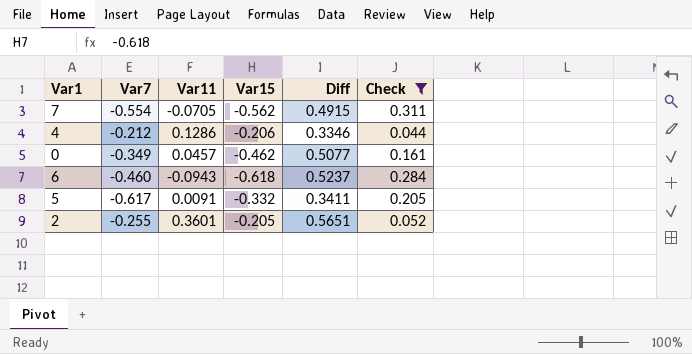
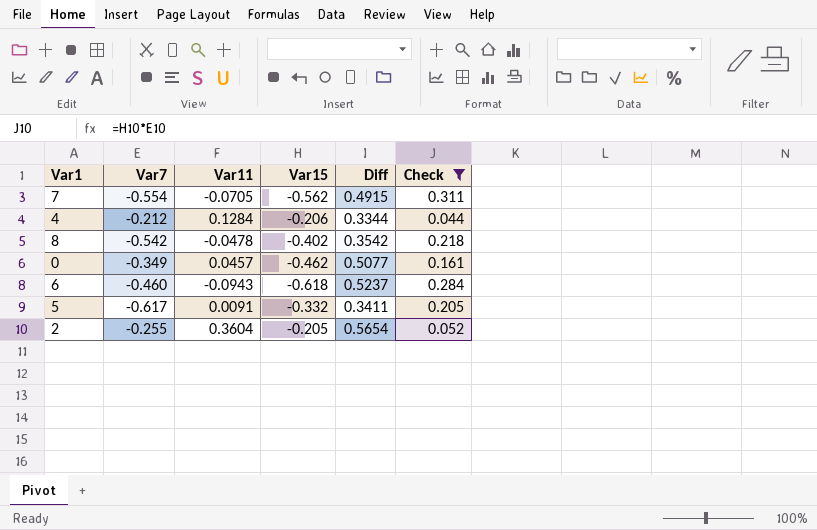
4 | Var11: 0.1286 -> 0.1284
4 | Diff: 0.3346 -> 0.3344
row 8: none -> -0.542 | -0.0478 | -0.402 | 0.3542 | 0.218
2 | Var11: 0.3601 -> 0.3604
2 | Diff: 0.5651 -> 0.5654

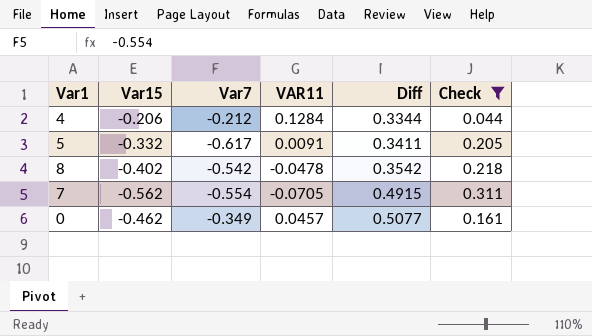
row order: none -> Diff ascending
column Var15 | position: 4 -> 2
column name: Var11 -> VAR11
row 6: -0.460 | -0.0943 | -0.618 | 0.5237 | 0.284 -> none
row 2: -0.255 | 0.3604 | -0.205 | 0.5654 | 0.052 -> none

